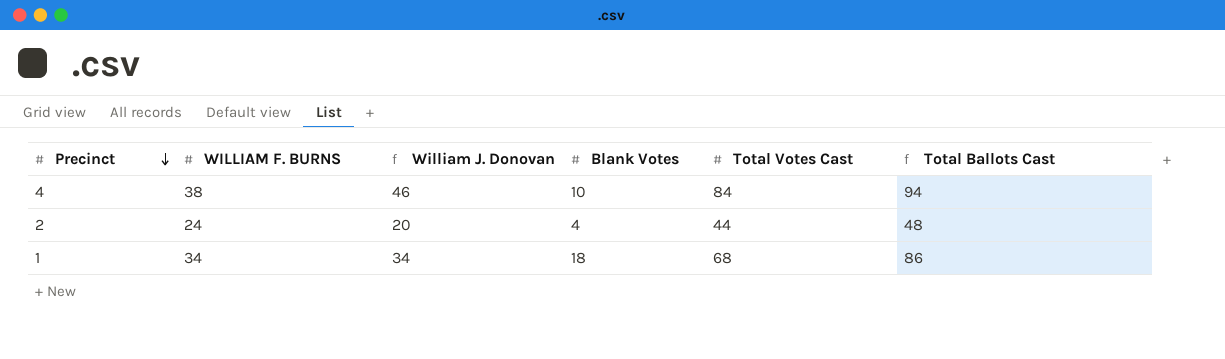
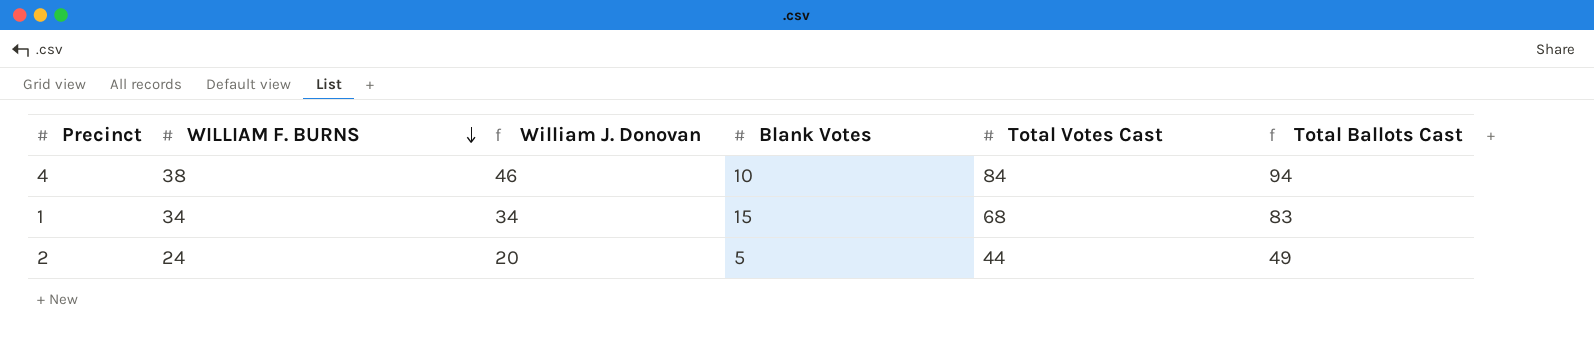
row order: Precinct descending -> WILLIAM F. BURNS descending
1 | Blank Votes: 18 -> 15
1 | Total Ballots Cast: 86 -> 83
2 | Blank Votes: 4 -> 5
2 | Total Ballots Cast: 48 -> 49

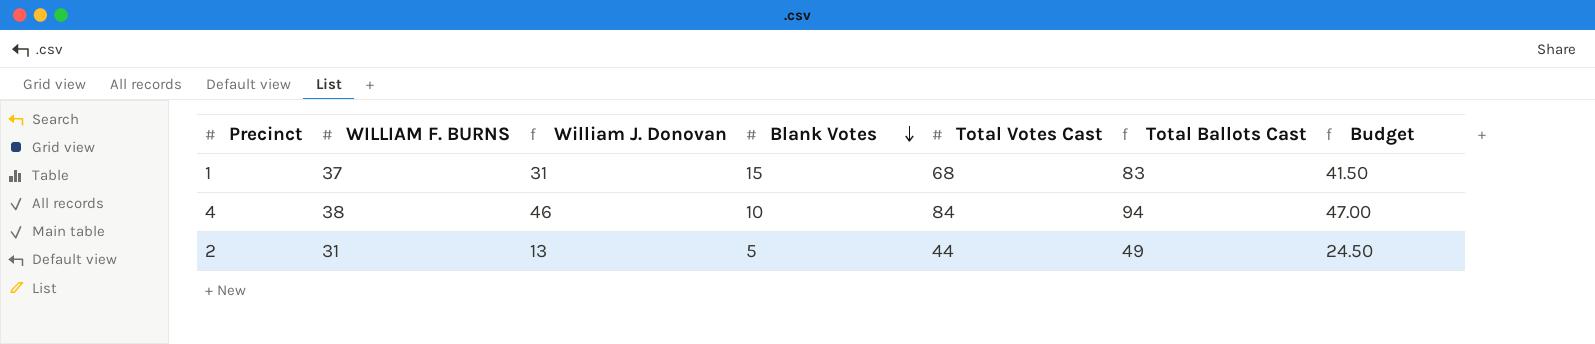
row order: WILLIAM F. BURNS descending -> Blank Votes descending
column Budget | formula: none -> [Total Ballots Cast] * 0.5
1 | WILLIAM F. BURNS: 34 -> 37
1 | William J. Donovan: 34 -> 31
2 | WILLIAM F. BURNS: 24 -> 31
2 | William J. Donovan: 20 -> 13

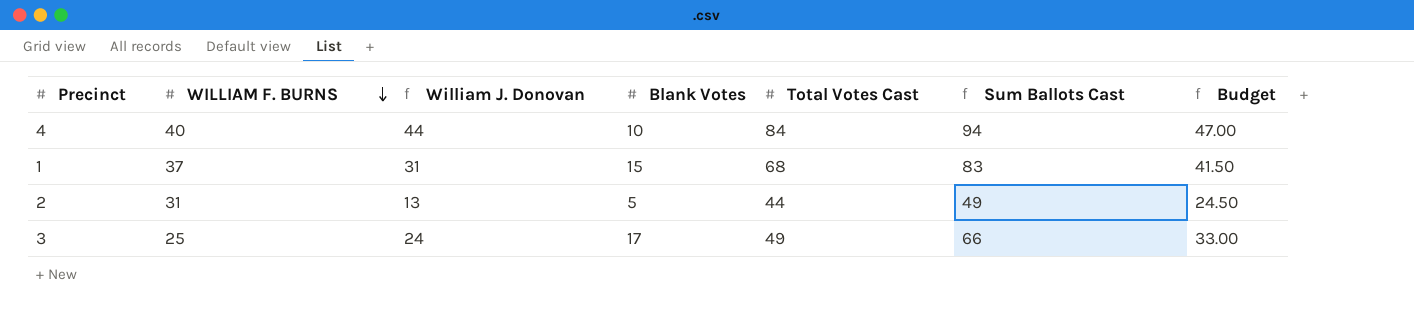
row order: Blank Votes descending -> WILLIAM F. BURNS descending
column name: Total Ballots Cast -> Sum Ballots Cast
4 | WILLIAM F. BURNS: 38 -> 40
4 | William J. Donovan: 46 -> 44
row 3: none -> 25 | 24 | 17 | 49 | 66 | 33.00

